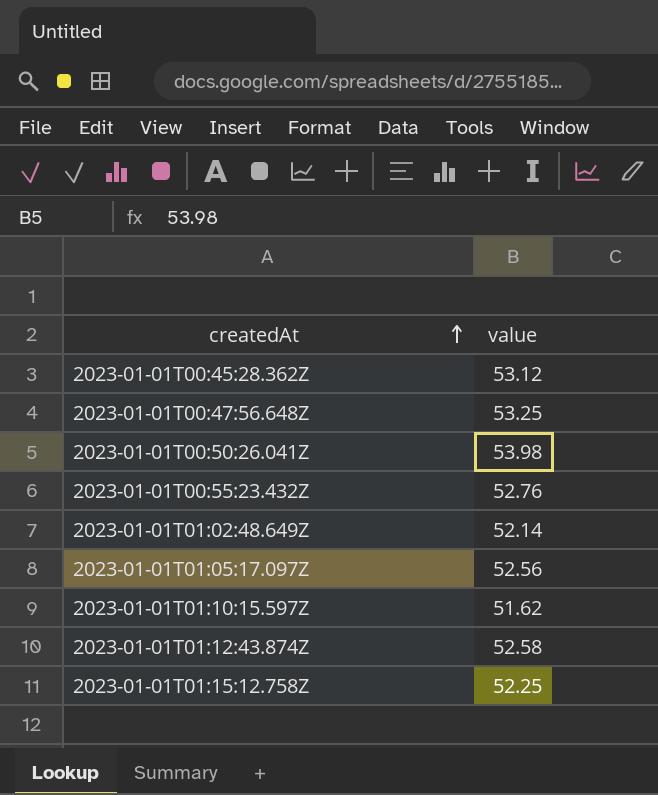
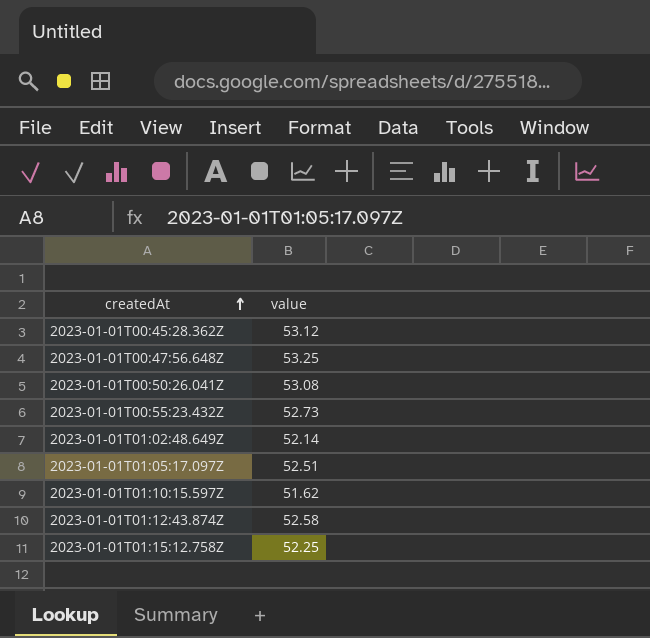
2023-01-01T00:50:26.041Z | value: 53.98 -> 53.08
2023-01-01T00:55:23.432Z | value: 52.76 -> 52.73
2023-01-01T01:05:17.097Z | value: 52.56 -> 52.51

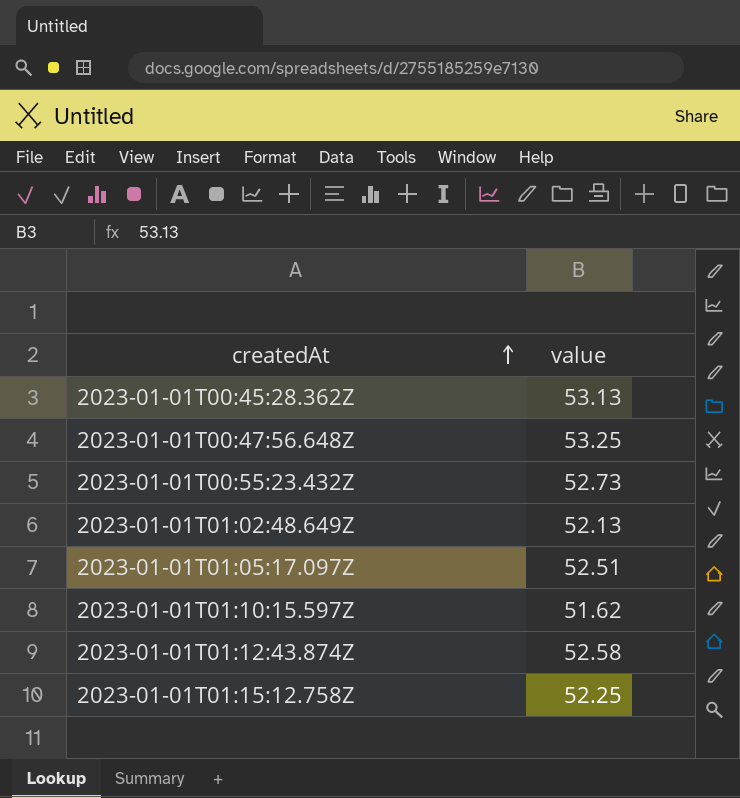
row 2023-01-01T00:50:26.041Z: 53.08 -> none
2023-01-01T00:45:28.362Z | value: 53.12 -> 53.13
2023-01-01T01:02:48.649Z | value: 52.14 -> 52.13

